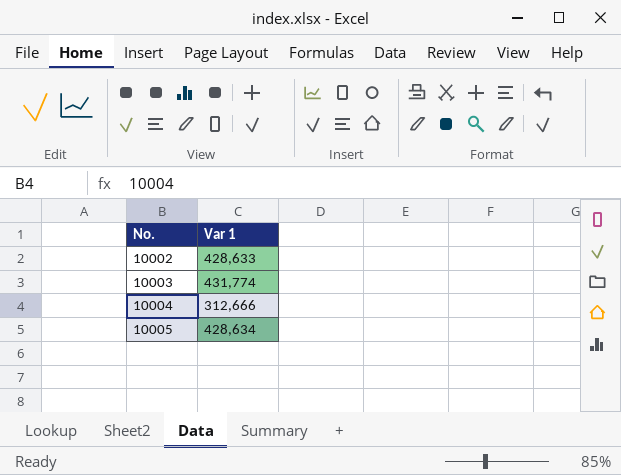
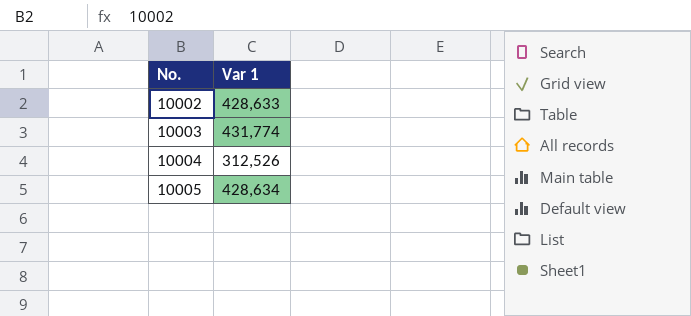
10004 | Var 1: 312,666 -> 312,526

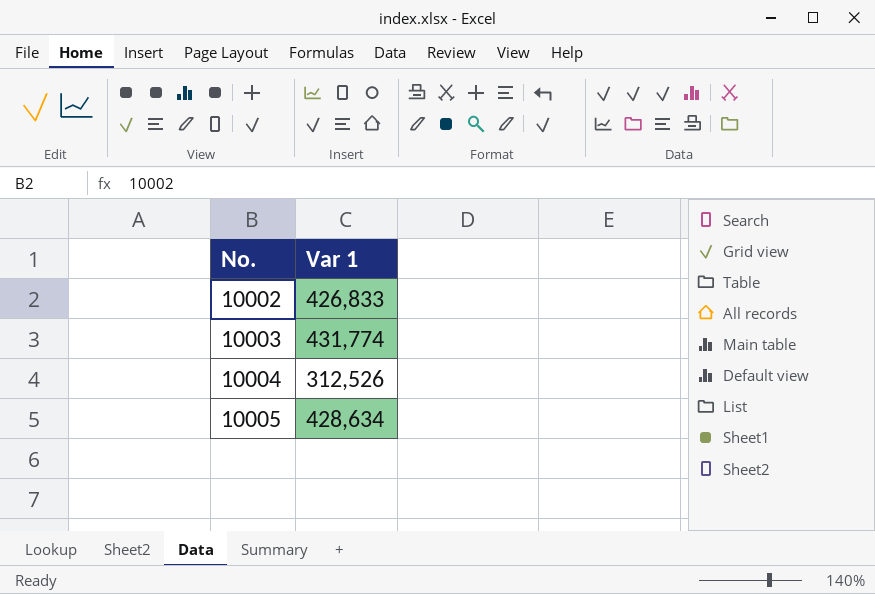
10002 | Var 1: 428,633 -> 426,833

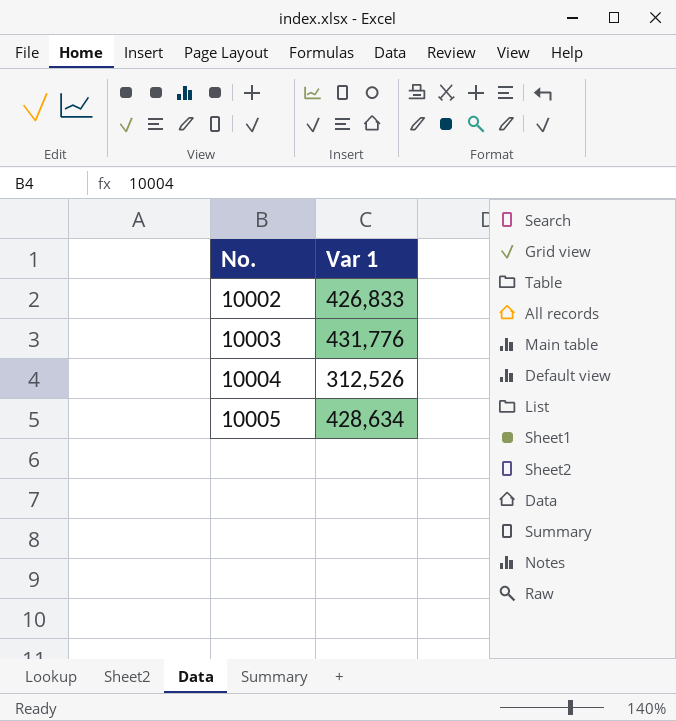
10003 | Var 1: 431,774 -> 431,776

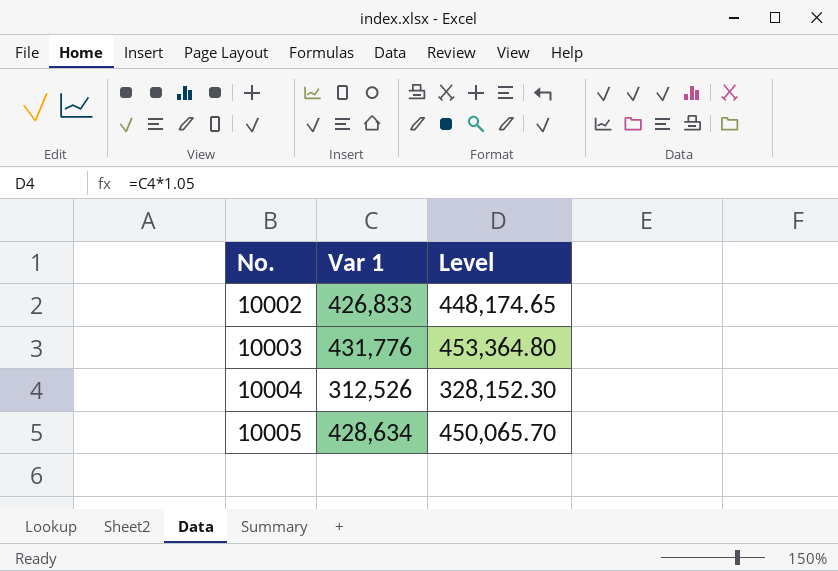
column Level | formula: none -> [Var 1] * 1.05

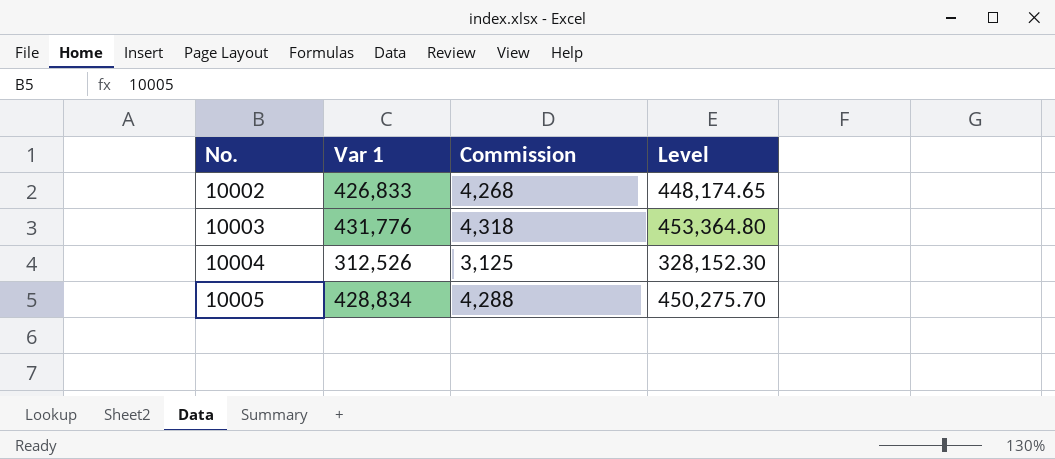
column Commission | formula: none -> [Var 1] * 0.01
10005 | Var 1: 428,634 -> 428,834
10005 | Level: 450,065.70 -> 450,275.70

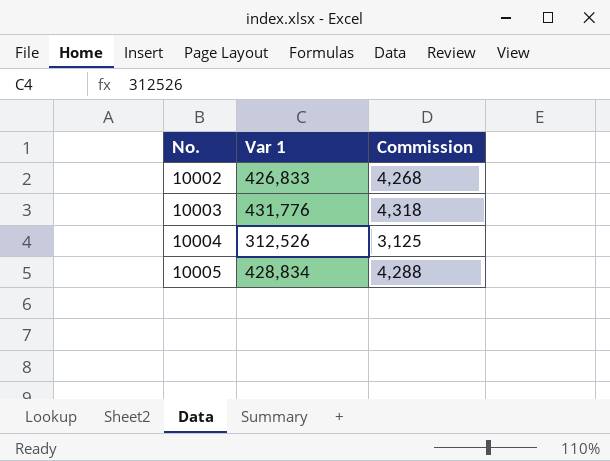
column Level | formula: [Var 1] * 1.05 -> none

